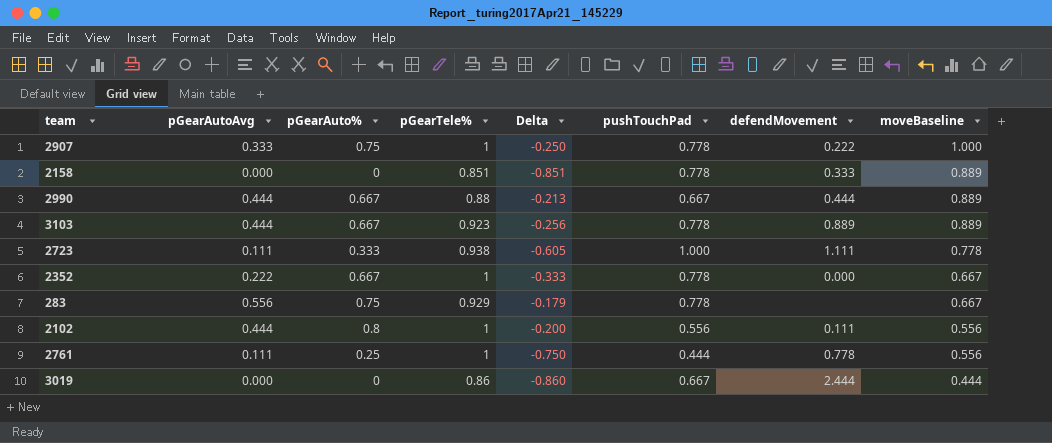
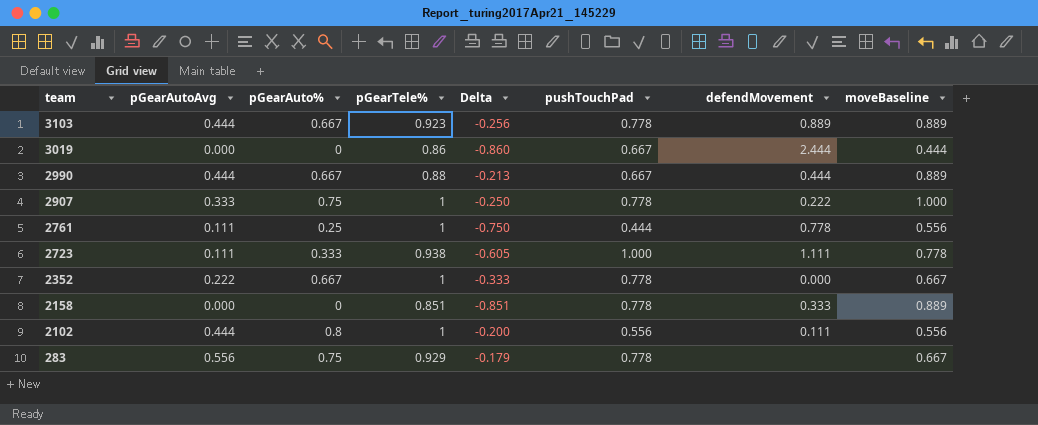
row order: moveBaseline descending -> team descending

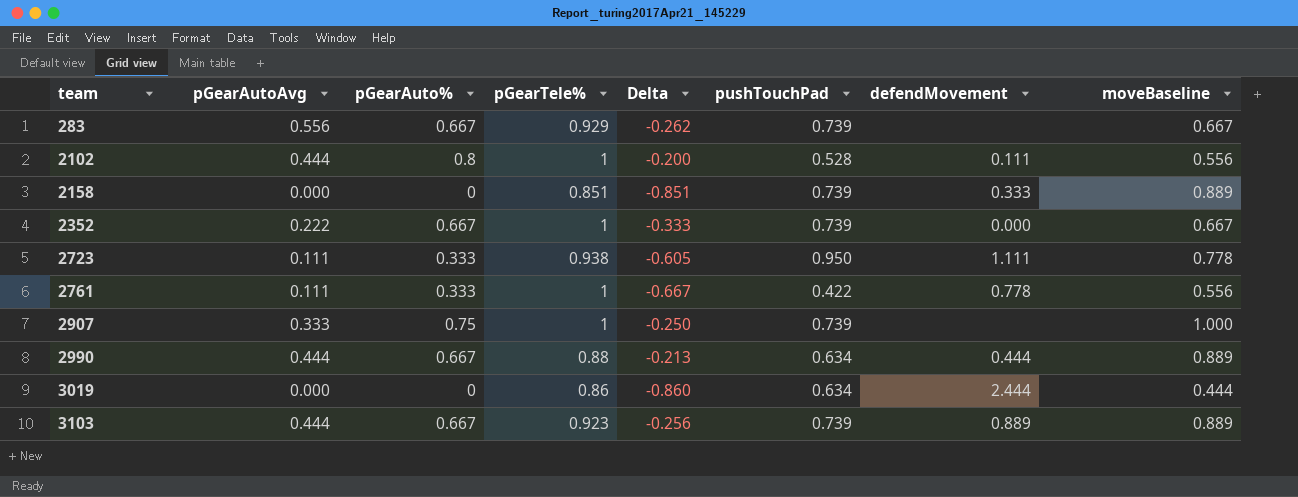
row order: team descending -> team ascending
283 | pGearAuto%: 0.75 -> 0.667
283 | Delta: -0.179 -> -0.262
283 | pushTouchPad: 0.778 -> 0.739
2102 | pushTouchPad: 0.556 -> 0.528
2158 | pushTouchPad: 0.778 -> 0.739
2352 | pushTouchPad: 0.778 -> 0.739
2723 | pushTouchPad: 1.000 -> 0.950
2761 | pGearAuto%: 0.25 -> 0.333
2761 | Delta: -0.750 -> -0.667
2761 | pushTouchPad: 0.444 -> 0.422
2907 | pushTouchPad: 0.778 -> 0.739
2907 | defendMovement: 0.222 -> none
2990 | pushTouchPad: 0.667 -> 0.634
3019 | pushTouchPad: 0.667 -> 0.634
3103 | pushTouchPad: 0.778 -> 0.739

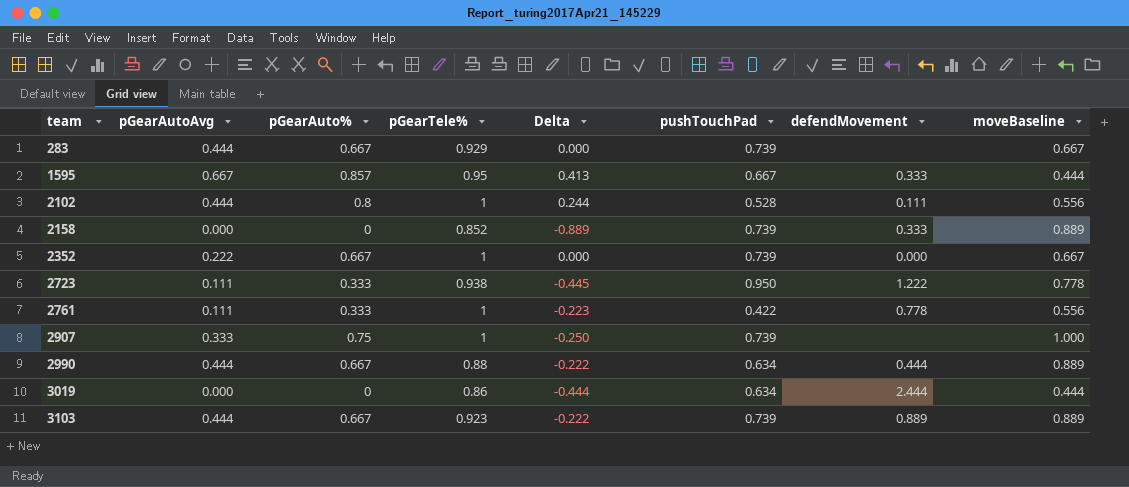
column Delta | formula: [pGearAuto%] - [pGearTele%] -> [pGearAuto%] - [moveBaseline]
283 | pGearAutoAvg: 0.556 -> 0.444
row 1595: none -> 0.667 | 0.857 | 0.95 | 0.413 | 0.667 | 0.333 | 0.444
2158 | pGearTele%: 0.851 -> 0.852
2723 | defendMovement: 1.111 -> 1.222

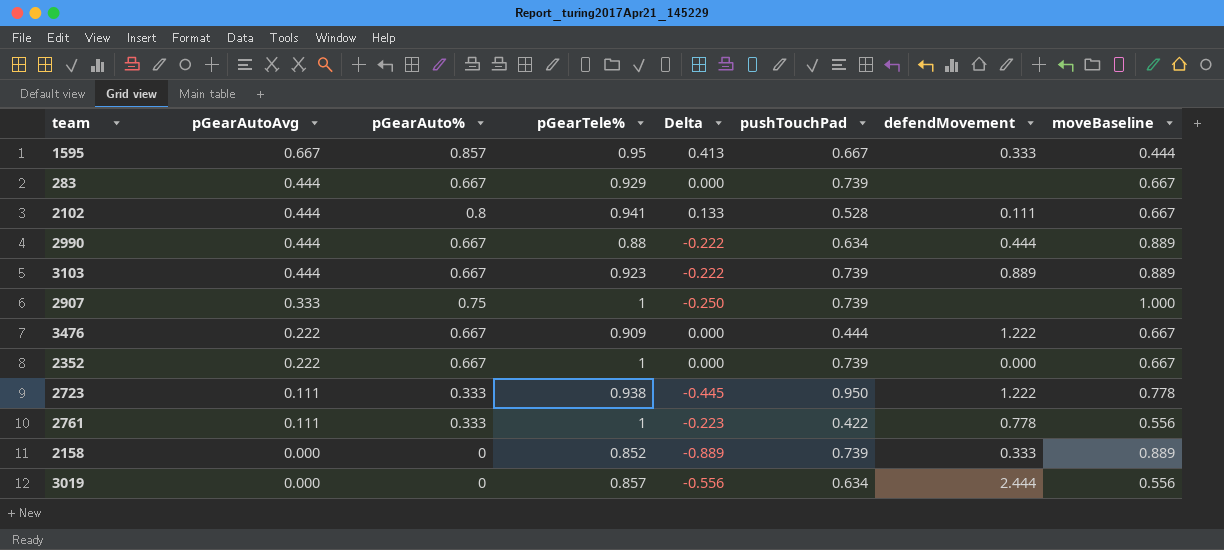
row order: team ascending -> pGearAutoAvg descending
2102 | pGearTele%: 1 -> 0.941
2102 | Delta: 0.244 -> 0.133
2102 | moveBaseline: 0.556 -> 0.667
row 3476: none -> 0.222 | 0.667 | 0.909 | 0.000 | 0.444 | 1.222 | 0.667
3019 | pGearTele%: 0.86 -> 0.857
3019 | Delta: -0.444 -> -0.556
3019 | moveBaseline: 0.444 -> 0.556

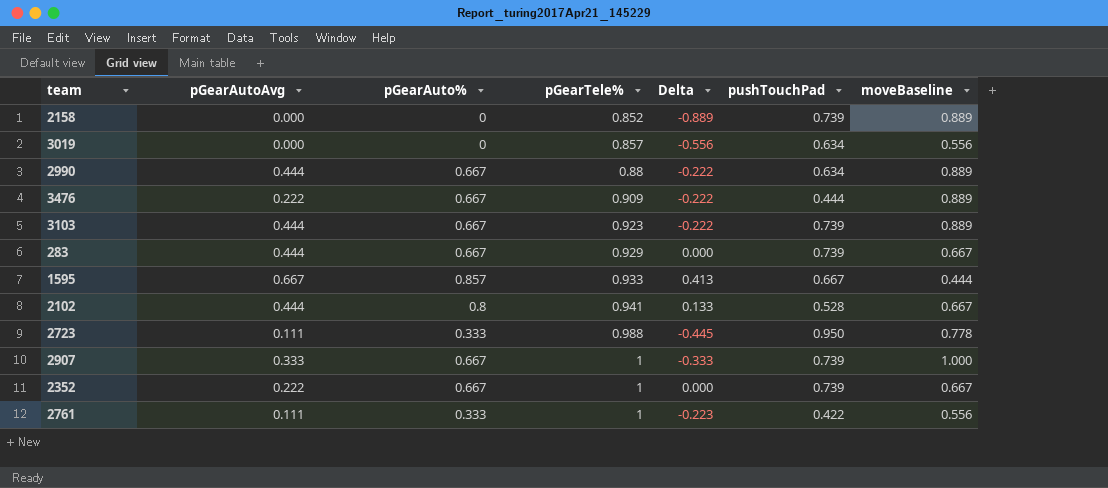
row order: pGearAutoAvg descending -> pGearTele% ascending
column defendMovement | position: 7 -> none
3476 | Delta: 0.000 -> -0.222
3476 | moveBaseline: 0.667 -> 0.889
1595 | pGearTele%: 0.95 -> 0.933
2723 | pGearTele%: 0.938 -> 0.988
2907 | pGearAuto%: 0.75 -> 0.667
2907 | Delta: -0.250 -> -0.333

